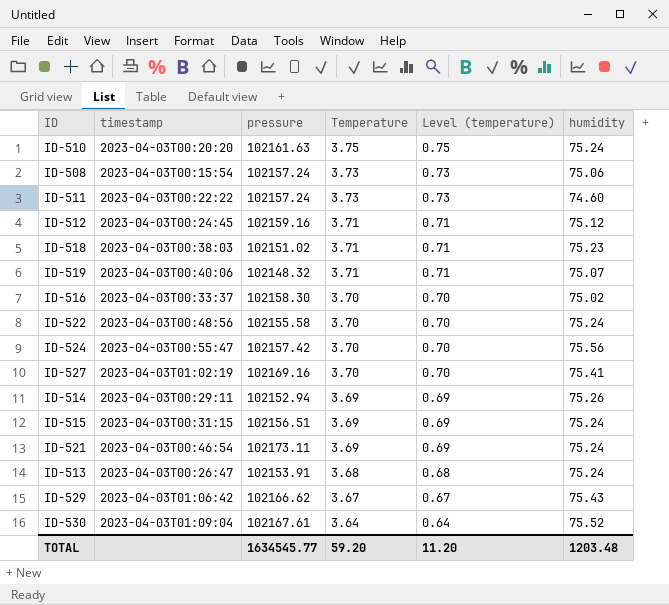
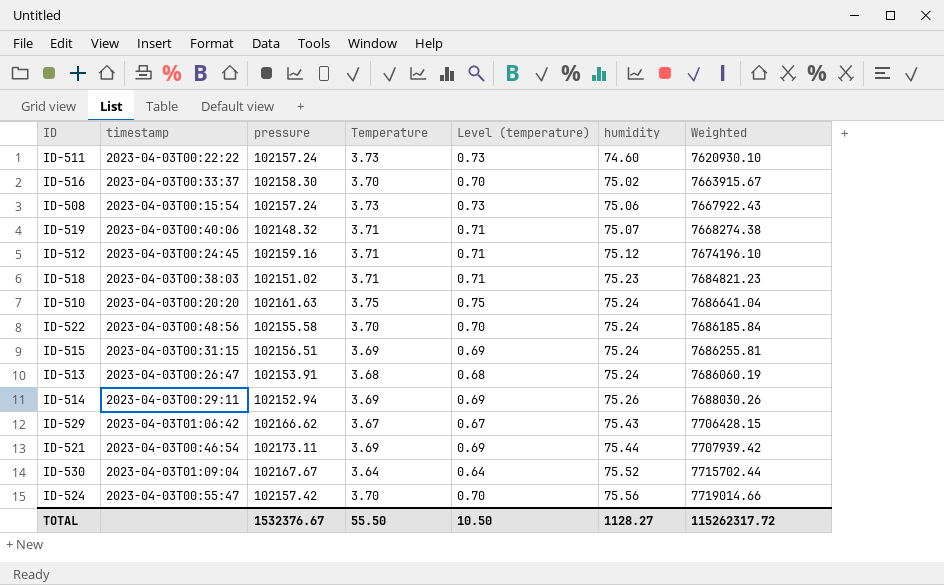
row order: Temperature descending -> humidity ascending
column Weighted | formula: none -> [pressure] * [humidity]
row ID-527: 2023-04-03T01:02:19 | 102169.16 | 3.70 | 0.70 | 75.41 -> none
ID-521 | humidity: 75.24 -> 75.44
ID-530 | pressure: 102167.61 -> 102167.67
TOTAL | pressure: 1634545.77 -> 1532376.67
TOTAL | Temperature: 59.20 -> 55.50
TOTAL | Level (temperature): 11.20 -> 10.50
TOTAL | humidity: 1203.48 -> 1128.27

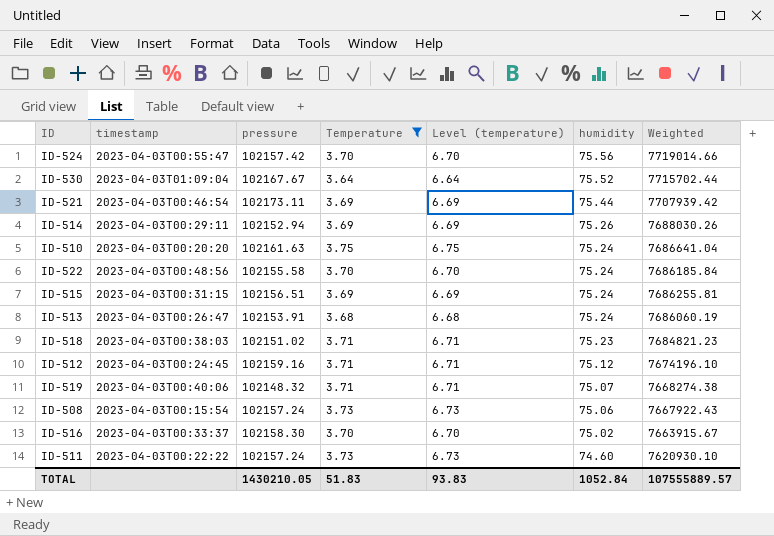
filter: none -> Temperature != 3.67
row order: humidity ascending -> humidity descending
column Level (temperature) | formula: [Temperature] - 3 -> [Temperature] + 3
TOTAL | pressure: 1532376.67 -> 1430210.05
TOTAL | Temperature: 55.50 -> 51.83
TOTAL | Level (temperature): 10.50 -> 93.83
TOTAL | humidity: 1128.27 -> 1052.84
TOTAL | Weighted: 115262317.72 -> 107555889.57

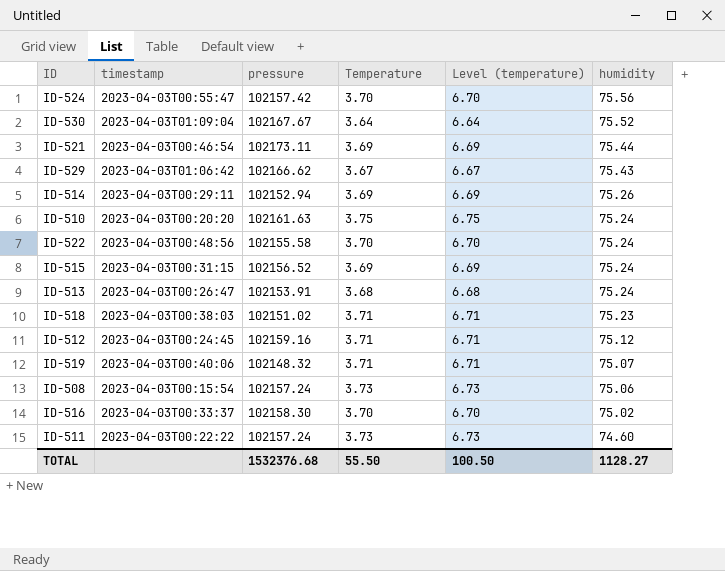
filter: Temperature != 3.67 -> none
column Weighted | formula: [pressure] * [humidity] -> none
ID-515 | pressure: 102156.51 -> 102156.52
TOTAL | pressure: 1430210.05 -> 1532376.68
TOTAL | Temperature: 51.83 -> 55.50
TOTAL | Level (temperature): 93.83 -> 100.50
TOTAL | humidity: 1052.84 -> 1128.27

